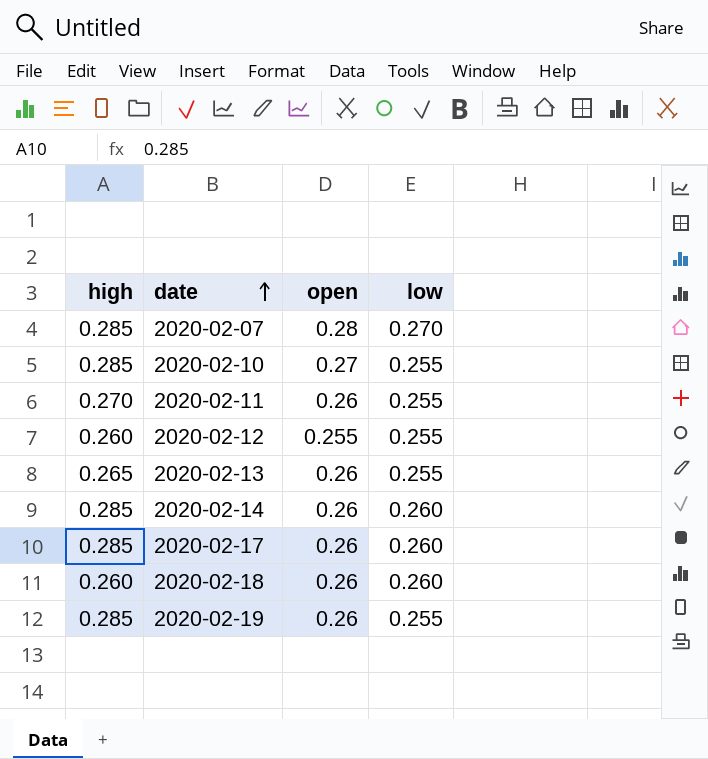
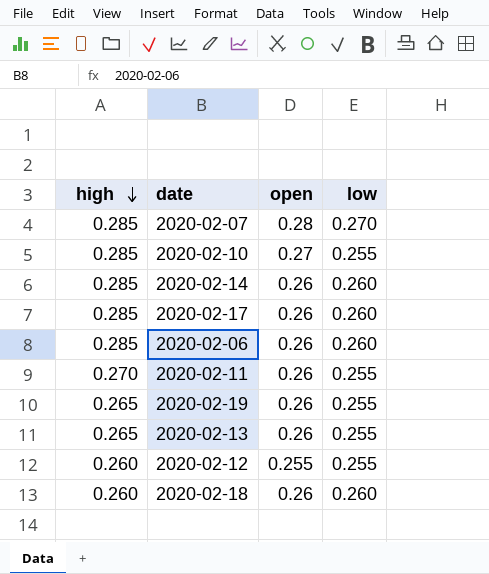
row order: date ascending -> high descending
row 2020-02-06: none -> 0.285 | 0.26 | 0.260
2020-02-19 | high: 0.285 -> 0.265

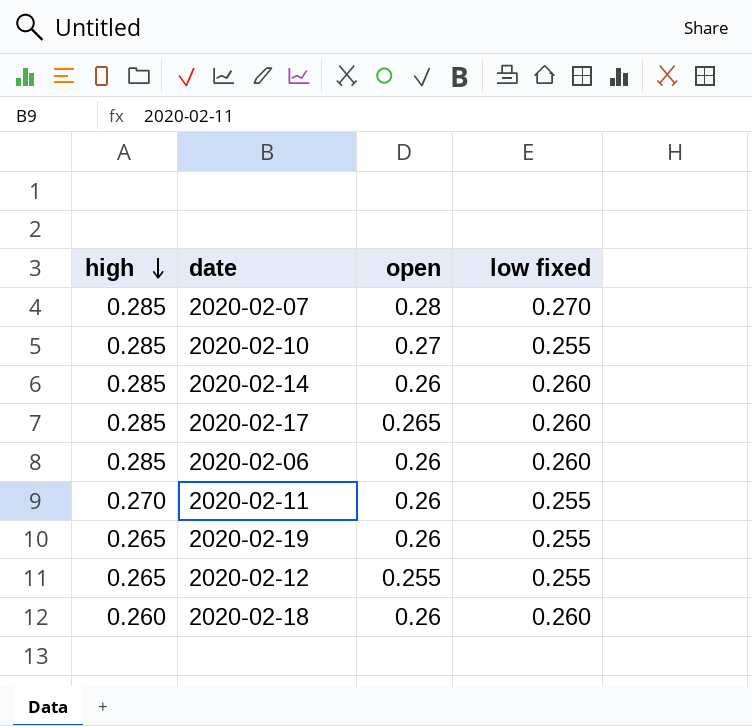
column name: low -> low fixed
row 2020-02-13: 0.265 | 0.26 | 0.255 -> none
2020-02-17 | open: 0.26 -> 0.265
2020-02-12 | high: 0.260 -> 0.265

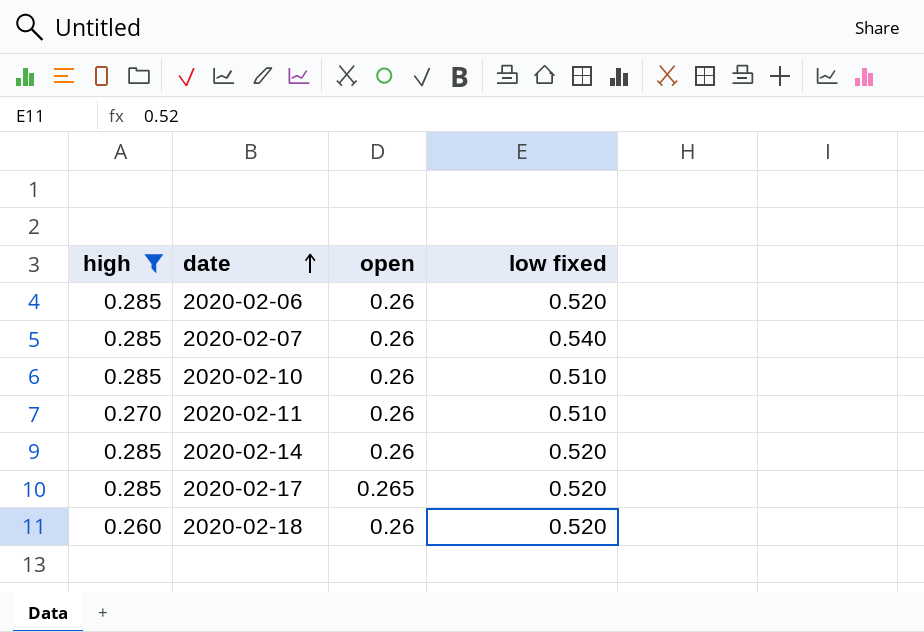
filter: none -> high != 0.265
row order: high descending -> date ascending
2020-02-06 | low fixed: 0.260 -> 0.520
2020-02-07 | open: 0.28 -> 0.26
2020-02-07 | low fixed: 0.270 -> 0.540
2020-02-10 | open: 0.27 -> 0.26
2020-02-10 | low fixed: 0.255 -> 0.510
2020-02-11 | low fixed: 0.255 -> 0.510
2020-02-14 | low fixed: 0.260 -> 0.520
2020-02-17 | low fixed: 0.260 -> 0.520
2020-02-18 | low fixed: 0.260 -> 0.520

